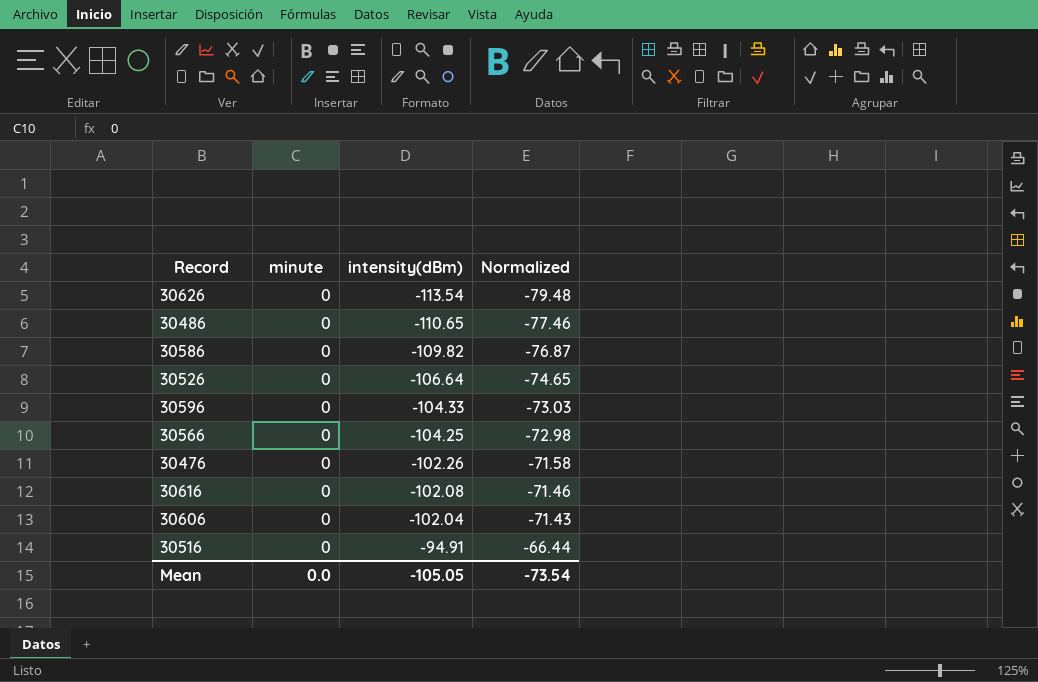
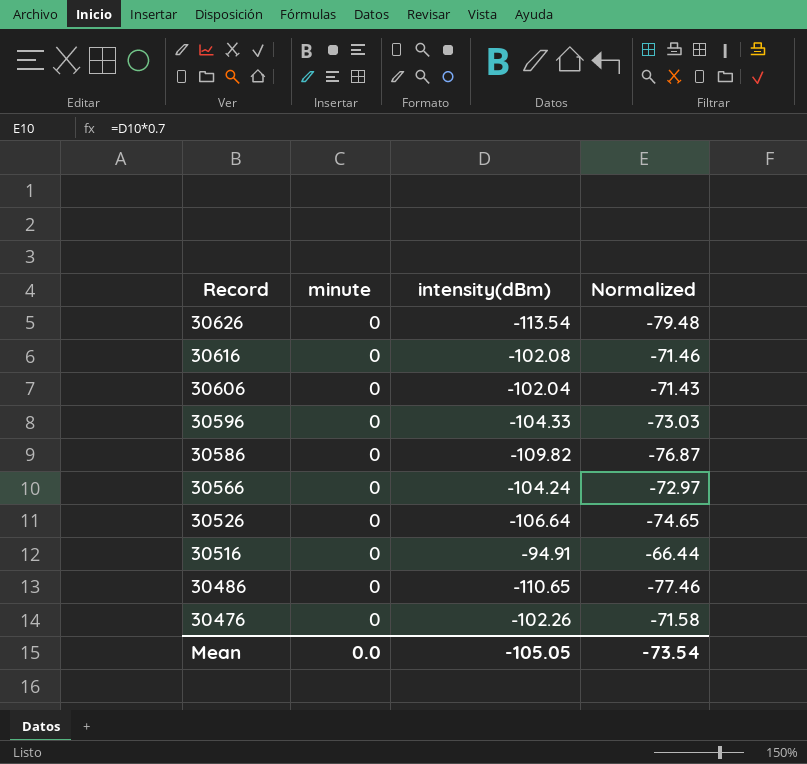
row order: intensity(dBm) ascending -> Record descending
30566 | intensity(dBm): -104.25 -> -104.24
30566 | Normalized: -72.98 -> -72.97

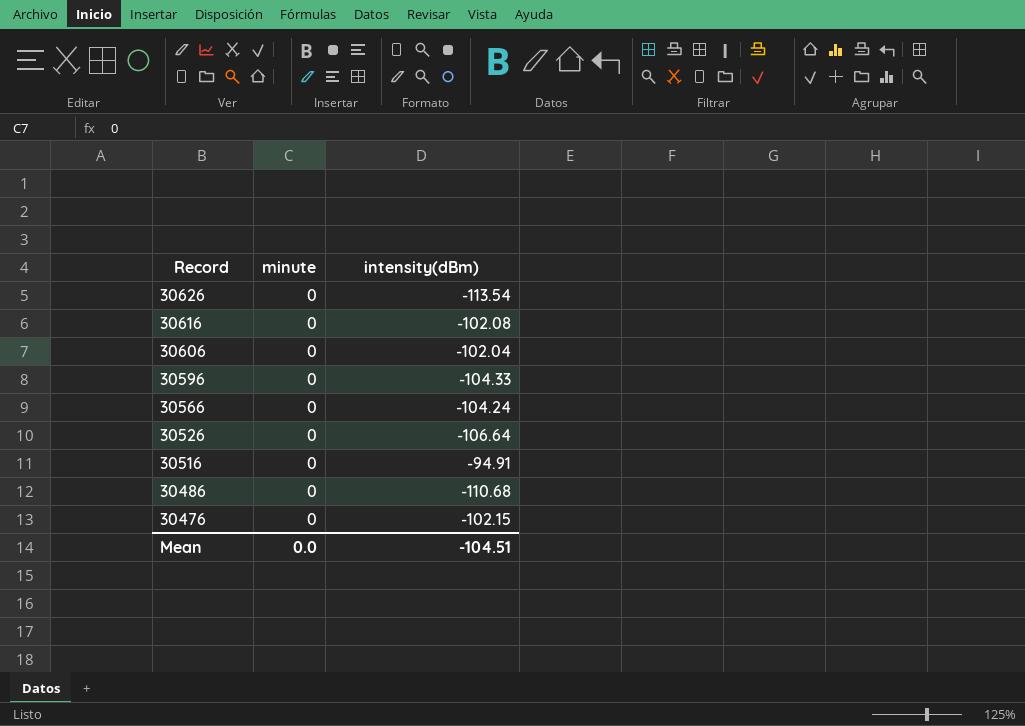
column Normalized | formula: [intensity(dBm)] * 0.7 -> none
row 30586: 0 | -109.82 | -76.87 -> none
30486 | intensity(dBm): -110.65 -> -110.68
30476 | intensity(dBm): -102.26 -> -102.15
Mean | intensity(dBm): -105.05 -> -104.51

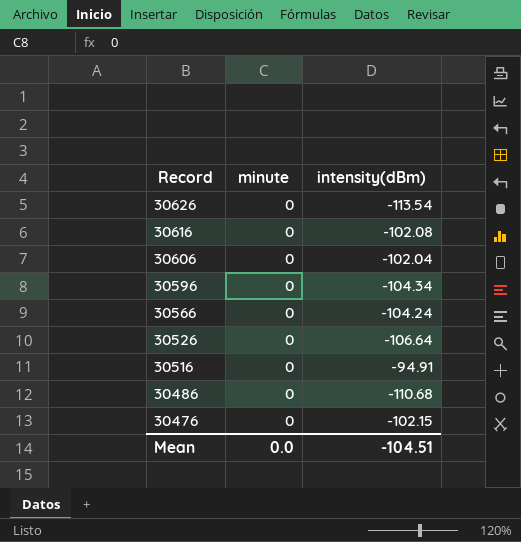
30596 | intensity(dBm): -104.33 -> -104.34

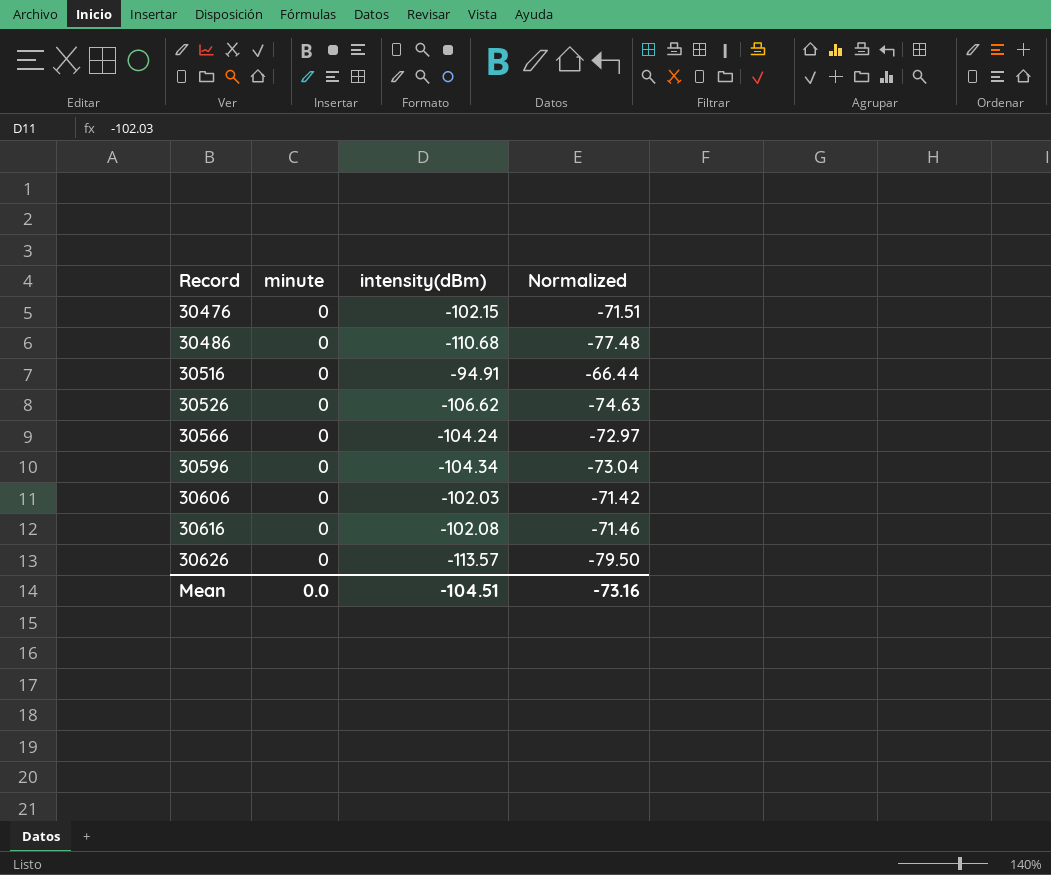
row order: Record descending -> Record ascending
column Normalized | formula: none -> [intensity(dBm)] * 0.7
30526 | intensity(dBm): -106.64 -> -106.62
30606 | intensity(dBm): -102.04 -> -102.03
30626 | intensity(dBm): -113.54 -> -113.57

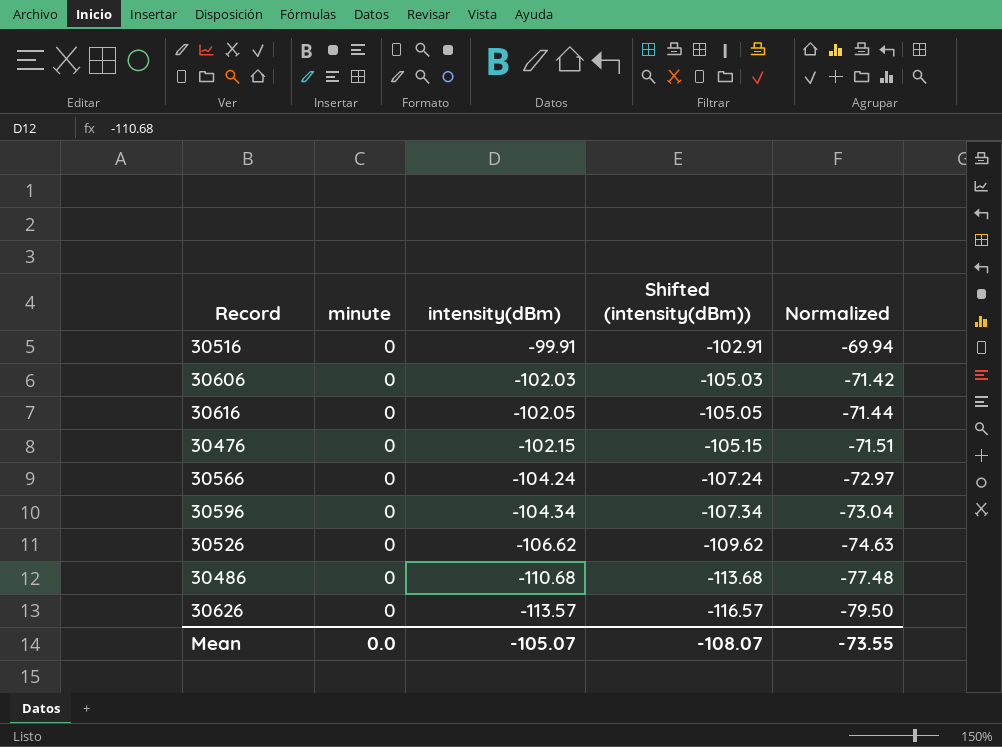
row order: Record ascending -> intensity(dBm) descending
column Shifted (intensity(dBm)) | formula: none -> [intensity(dBm)] - 3
30516 | intensity(dBm): -94.91 -> -99.91
30516 | Normalized: -66.44 -> -69.94
30616 | intensity(dBm): -102.08 -> -102.05
30616 | Normalized: -71.46 -> -71.44
Mean | intensity(dBm): -104.51 -> -105.07
Mean | Normalized: -73.16 -> -73.55

